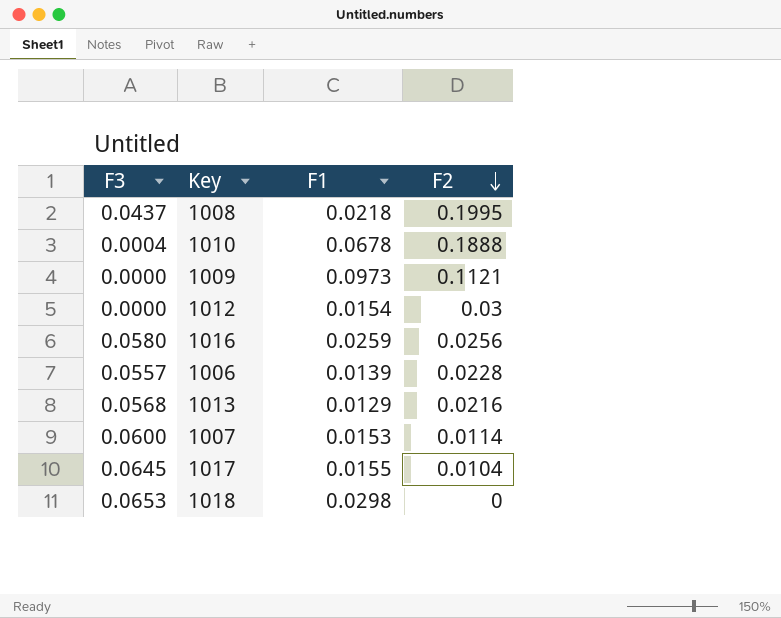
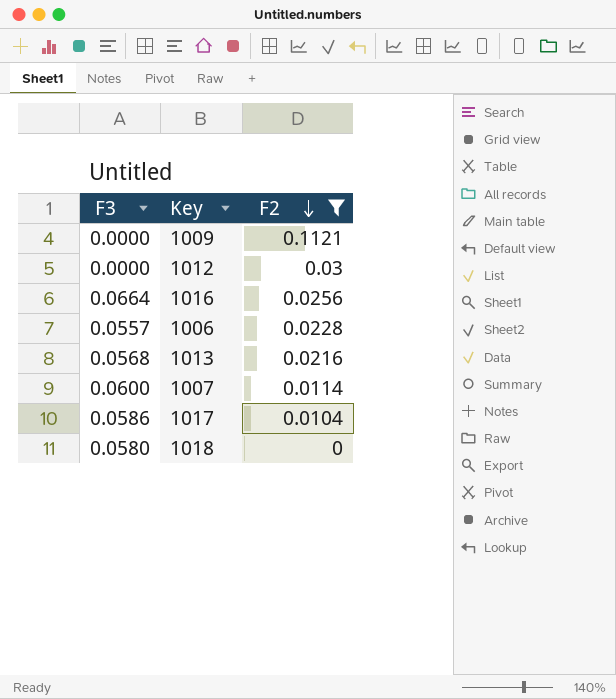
filter: none -> F2 <= 0.1121
column F1 | position: 3 -> none
1016 | F3: 0.0580 -> 0.0664
1017 | F3: 0.0645 -> 0.0586
1018 | F3: 0.0653 -> 0.0580

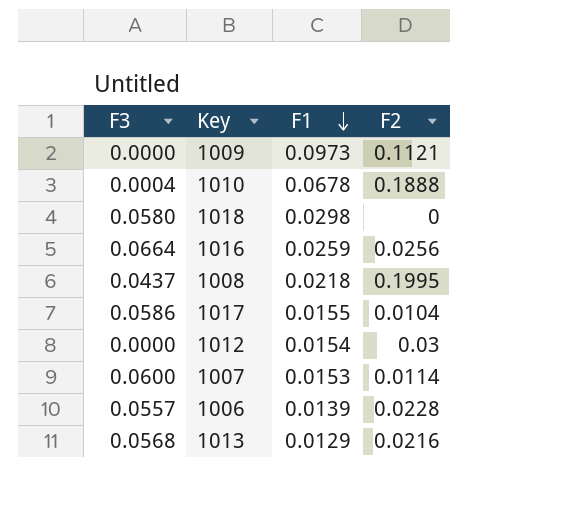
filter: F2 <= 0.1121 -> none
row order: F2 descending -> F1 descending
column F1 | position: none -> 3

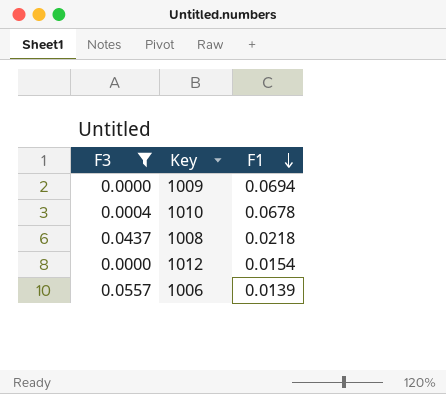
filter: none -> F3 <= 0.0557
column F2 | position: 4 -> none
1009 | F1: 0.0973 -> 0.0694

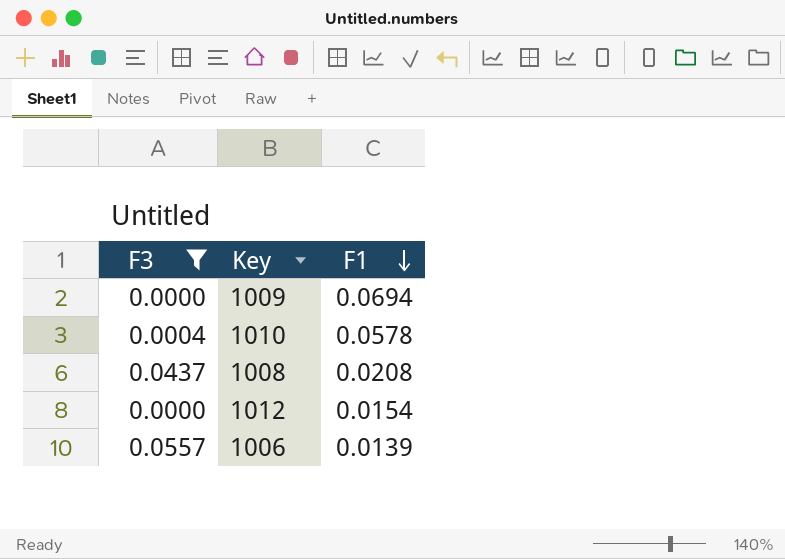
1010 | F1: 0.0678 -> 0.0578
1008 | F1: 0.0218 -> 0.0208

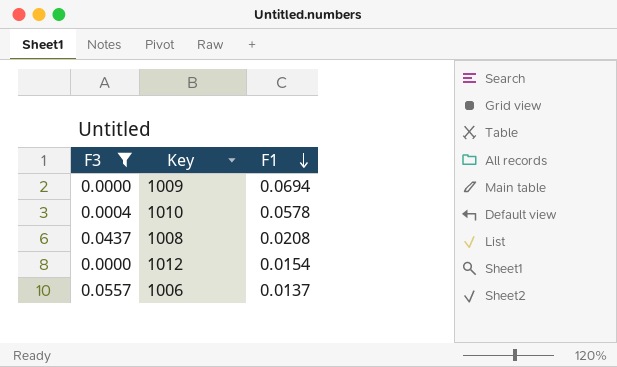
1006 | F1: 0.0139 -> 0.0137

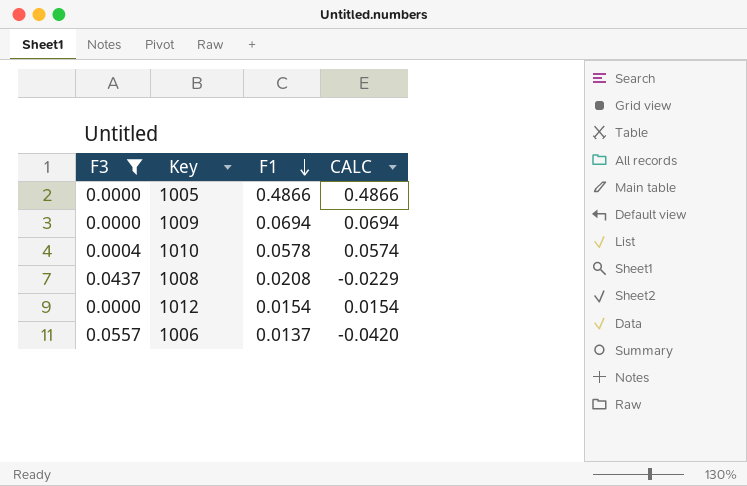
column CALC | formula: none -> [F1] - [F3]
row 1005: none -> 0.0000 | 0.4866 | 0.4866

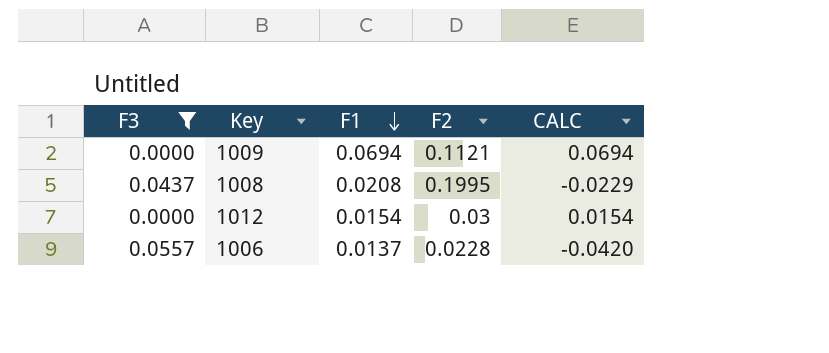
column F2 | position: none -> 4
row 1005: 0.0000 | 0.4866 | 0.4866 -> none
row 1010: 0.0004 | 0.0578 | 0.0574 -> none

